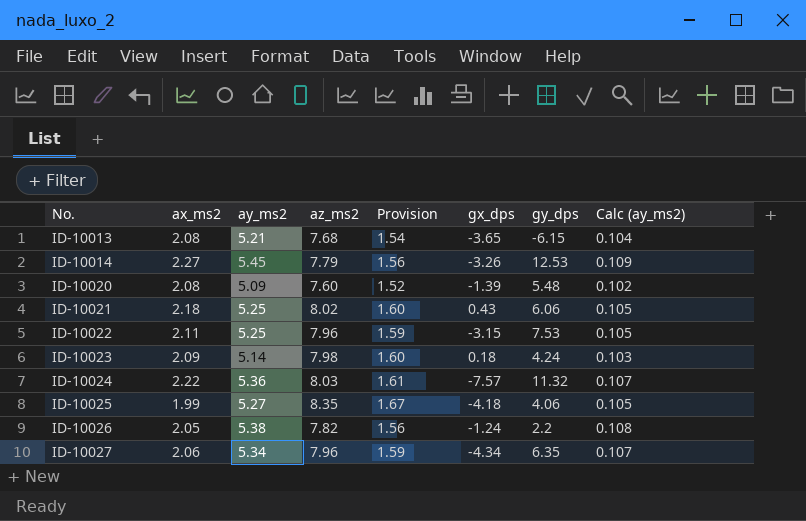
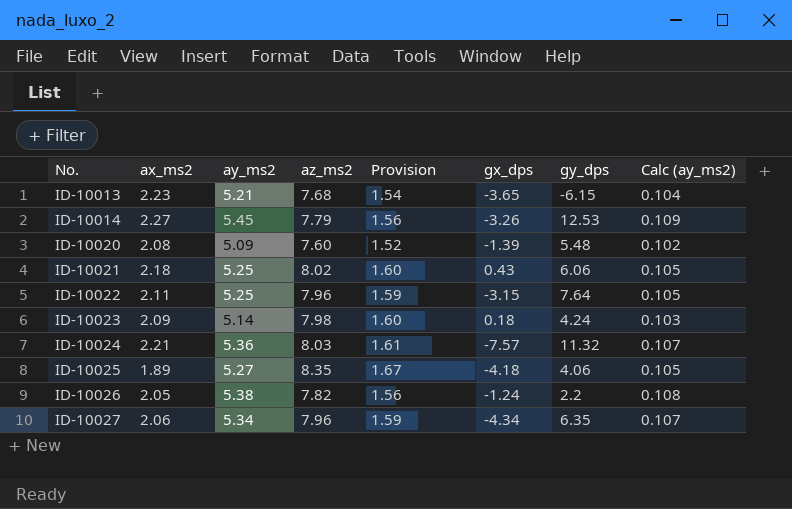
ID-10013 | ax_ms2: 2.08 -> 2.23
ID-10022 | gy_dps: 7.53 -> 7.64
ID-10024 | ax_ms2: 2.22 -> 2.21
ID-10025 | ax_ms2: 1.99 -> 1.89

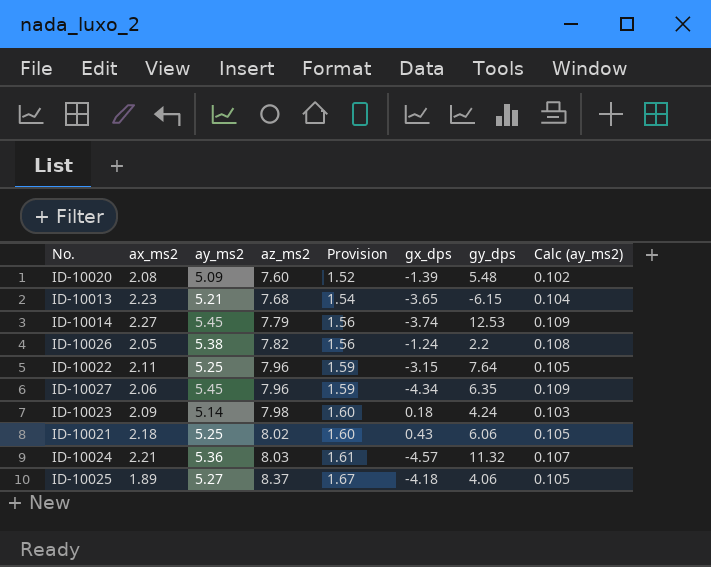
row order: No. ascending -> az_ms2 ascending
ID-10014 | gx_dps: -3.26 -> -3.74
ID-10027 | ay_ms2: 5.34 -> 5.45
ID-10027 | Calc (ay_ms2): 0.107 -> 0.109
ID-10024 | gx_dps: -7.57 -> -4.57
ID-10025 | az_ms2: 8.35 -> 8.37

